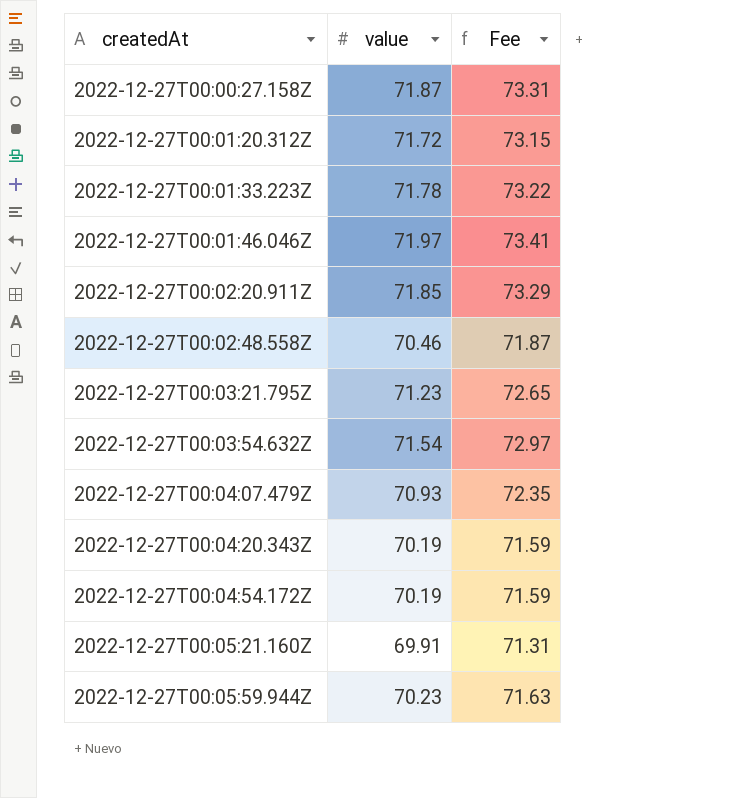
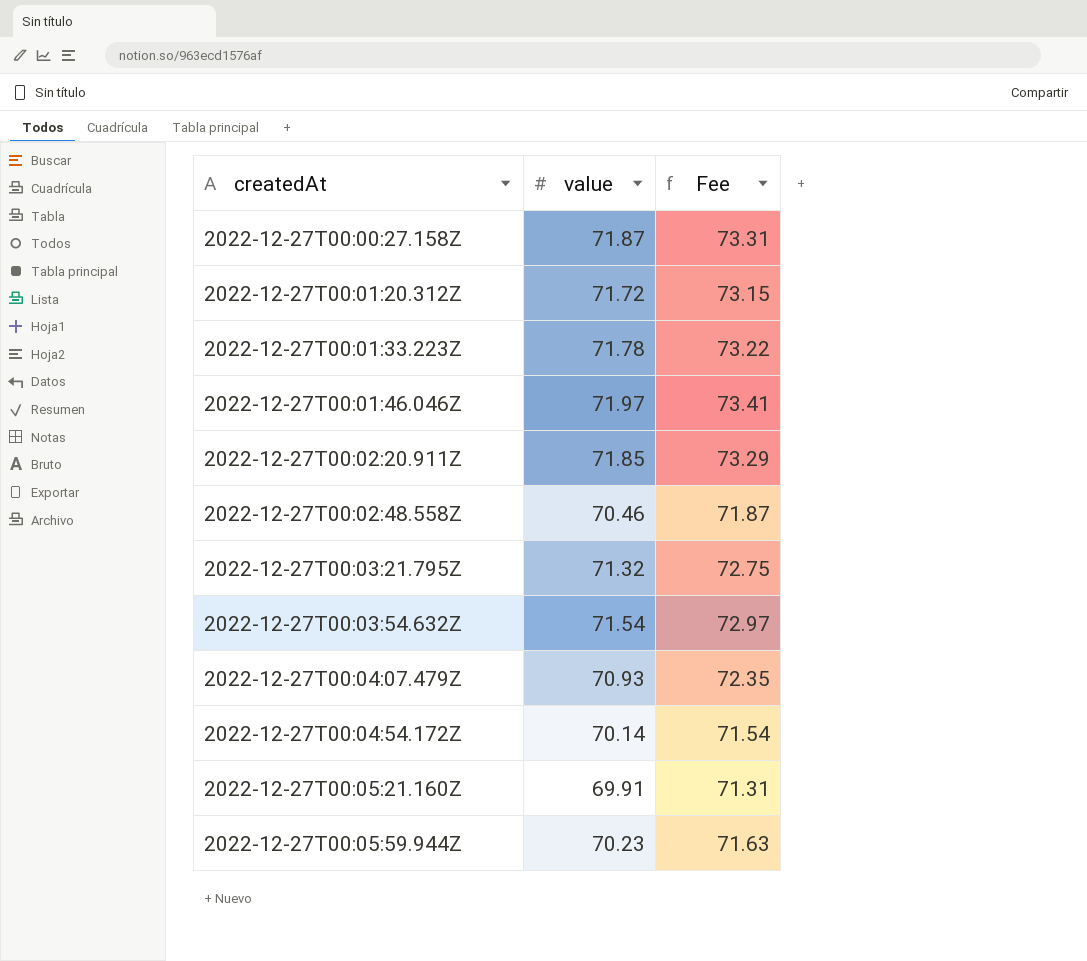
row 2022-12-27T00:04:20.343Z: 70.19 | 71.59 -> none
2022-12-27T00:03:21.795Z | value: 71.23 -> 71.32
2022-12-27T00:03:21.795Z | Fee: 72.65 -> 72.75
2022-12-27T00:04:54.172Z | value: 70.19 -> 70.14
2022-12-27T00:04:54.172Z | Fee: 71.59 -> 71.54

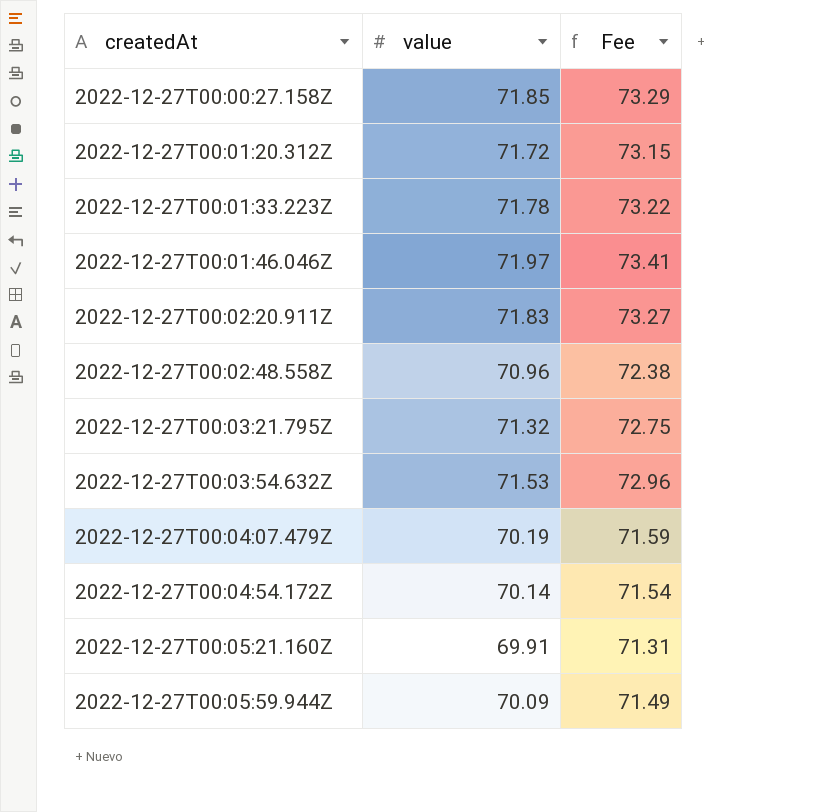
2022-12-27T00:00:27.158Z | value: 71.87 -> 71.85
2022-12-27T00:00:27.158Z | Fee: 73.31 -> 73.29
2022-12-27T00:02:20.911Z | value: 71.85 -> 71.83
2022-12-27T00:02:20.911Z | Fee: 73.29 -> 73.27
2022-12-27T00:02:48.558Z | value: 70.46 -> 70.96
2022-12-27T00:02:48.558Z | Fee: 71.87 -> 72.38
2022-12-27T00:03:54.632Z | value: 71.54 -> 71.53
2022-12-27T00:03:54.632Z | Fee: 72.97 -> 72.96
2022-12-27T00:04:07.479Z | value: 70.93 -> 70.19
2022-12-27T00:04:07.479Z | Fee: 72.35 -> 71.59
2022-12-27T00:05:59.944Z | value: 70.23 -> 70.09
2022-12-27T00:05:59.944Z | Fee: 71.63 -> 71.49

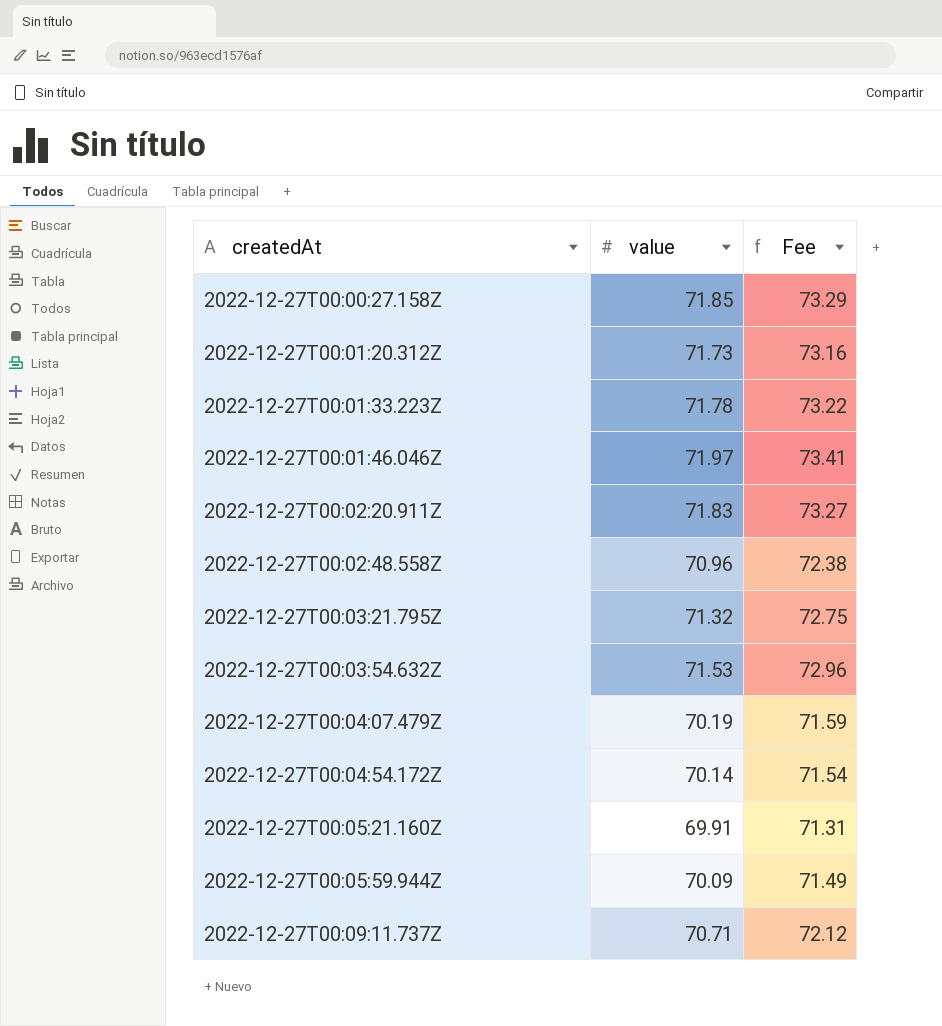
2022-12-27T00:01:20.312Z | value: 71.72 -> 71.73
2022-12-27T00:01:20.312Z | Fee: 73.15 -> 73.16
row 2022-12-27T00:09:11.737Z: none -> 70.71 | 72.12

